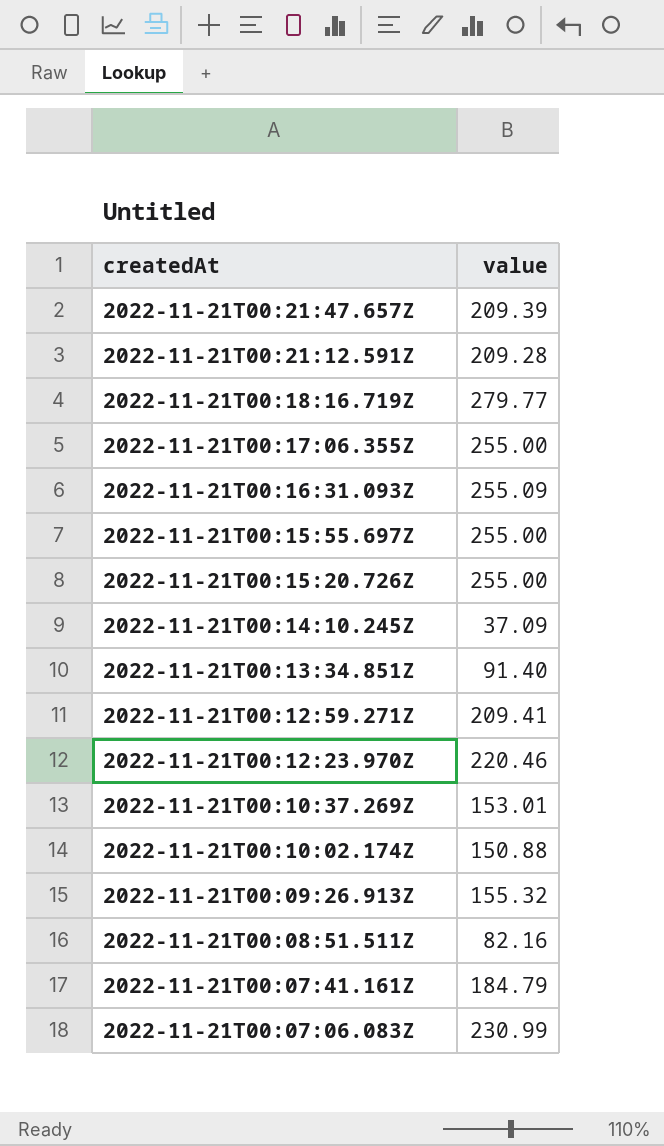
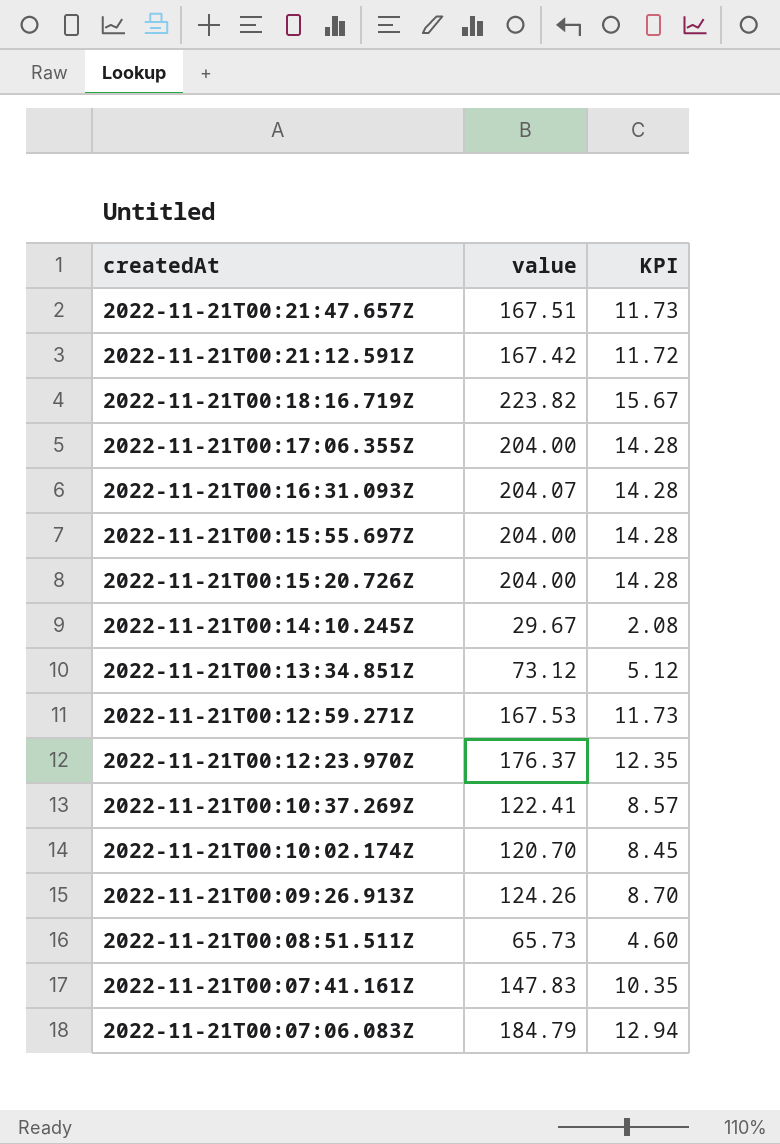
column KPI | formula: none -> [value] * 0.07
2022-11-21T00:21:47.657Z | value: 209.39 -> 167.51
2022-11-21T00:21:12.591Z | value: 209.28 -> 167.42
2022-11-21T00:18:16.719Z | value: 279.77 -> 223.82
2022-11-21T00:17:06.355Z | value: 255.00 -> 204.00
2022-11-21T00:16:31.093Z | value: 255.09 -> 204.07
2022-11-21T00:15:55.697Z | value: 255.00 -> 204.00
2022-11-21T00:15:20.726Z | value: 255.00 -> 204.00
2022-11-21T00:14:10.245Z | value: 37.09 -> 29.67
2022-11-21T00:13:34.851Z | value: 91.40 -> 73.12
2022-11-21T00:12:59.271Z | value: 209.41 -> 167.53
2022-11-21T00:12:23.970Z | value: 220.46 -> 176.37
2022-11-21T00:10:37.269Z | value: 153.01 -> 122.41
2022-11-21T00:10:02.174Z | value: 150.88 -> 120.70
2022-11-21T00:09:26.913Z | value: 155.32 -> 124.26
2022-11-21T00:08:51.511Z | value: 82.16 -> 65.73
2022-11-21T00:07:41.161Z | value: 184.79 -> 147.83
2022-11-21T00:07:06.083Z | value: 230.99 -> 184.79

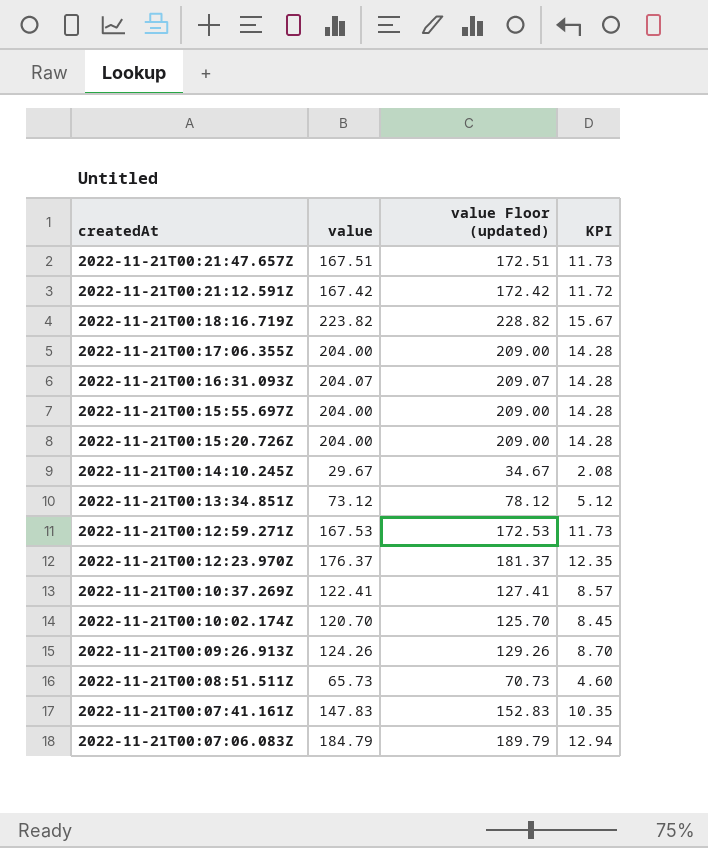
column value Floor (updated) | formula: none -> [value] + 5

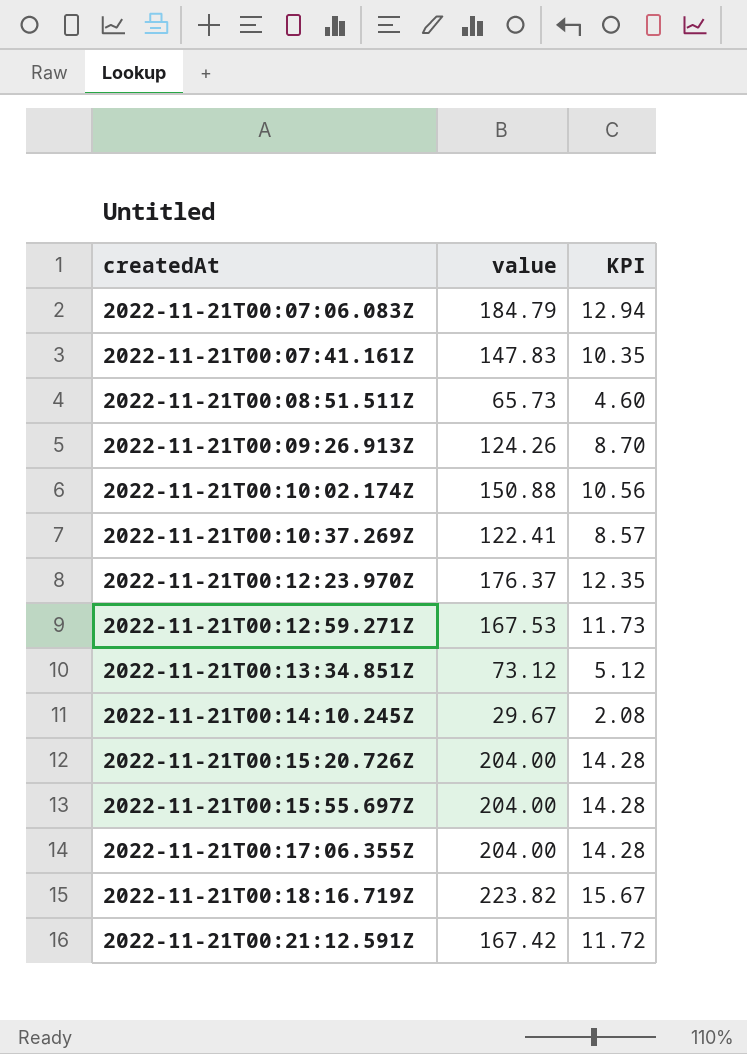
row order: createdAt descending -> createdAt ascending
column value Floor (updated) | formula: [value] + 5 -> none
row 2022-11-21T00:21:47.657Z: 167.51 | 172.51 | 11.73 -> none
row 2022-11-21T00:16:31.093Z: 204.07 | 209.07 | 14.28 -> none
2022-11-21T00:10:02.174Z | value: 120.70 -> 150.88
2022-11-21T00:10:02.174Z | KPI: 8.45 -> 10.56

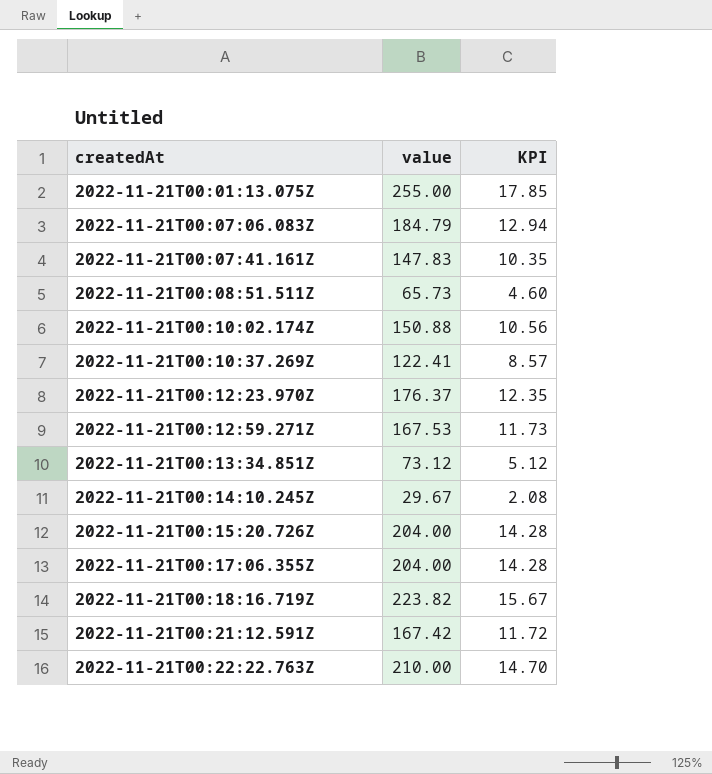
row 2022-11-21T00:09:26.913Z: 124.26 | 8.70 -> none
row 2022-11-21T00:15:55.697Z: 204.00 | 14.28 -> none
row 2022-11-21T00:01:13.075Z: none -> 255.00 | 17.85
row 2022-11-21T00:22:22.763Z: none -> 210.00 | 14.70

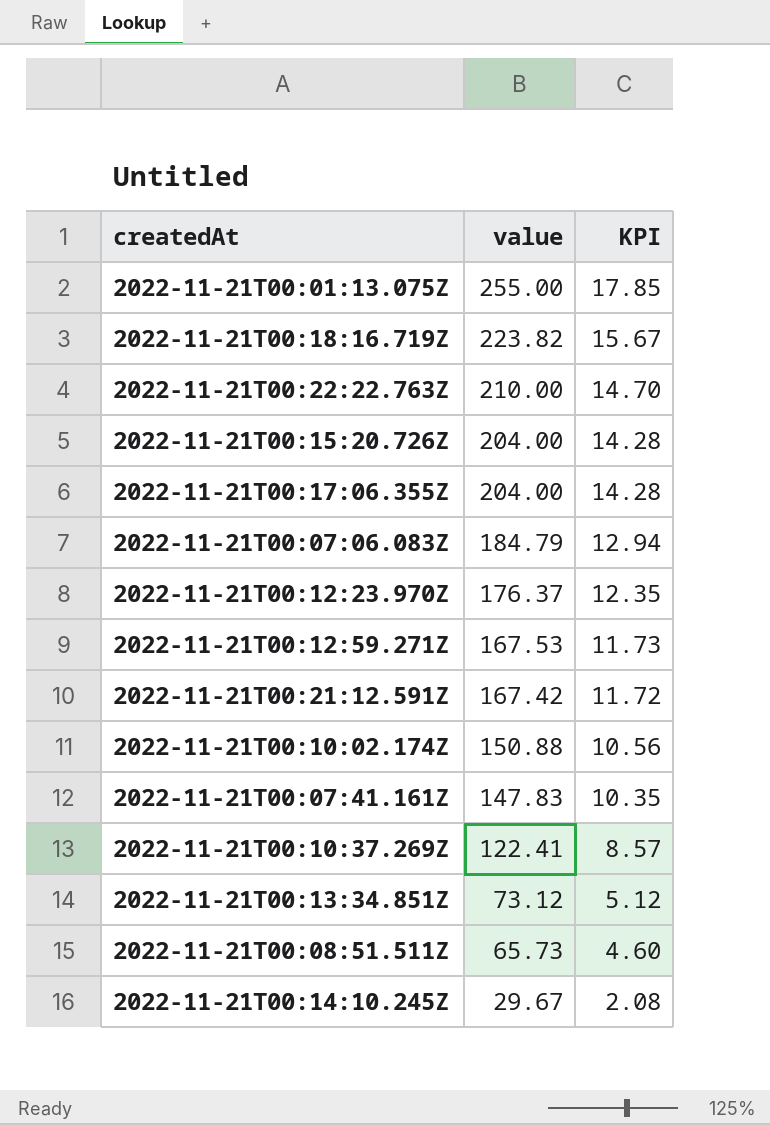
row order: createdAt ascending -> value descending

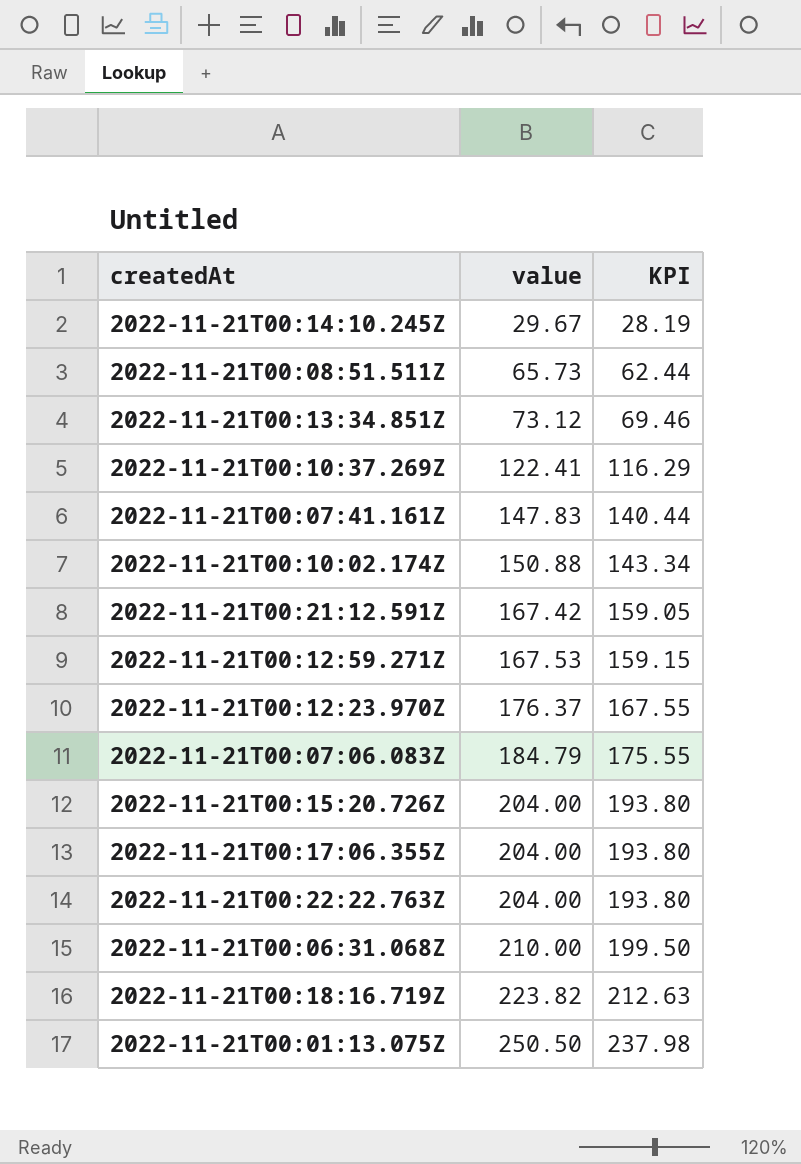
row order: value descending -> value ascending
column KPI | formula: [value] * 0.07 -> [value] * 0.95
2022-11-21T00:22:22.763Z | value: 210.00 -> 204.00
row 2022-11-21T00:06:31.068Z: none -> 210.00 | 199.50
2022-11-21T00:01:13.075Z | value: 255.00 -> 250.50

